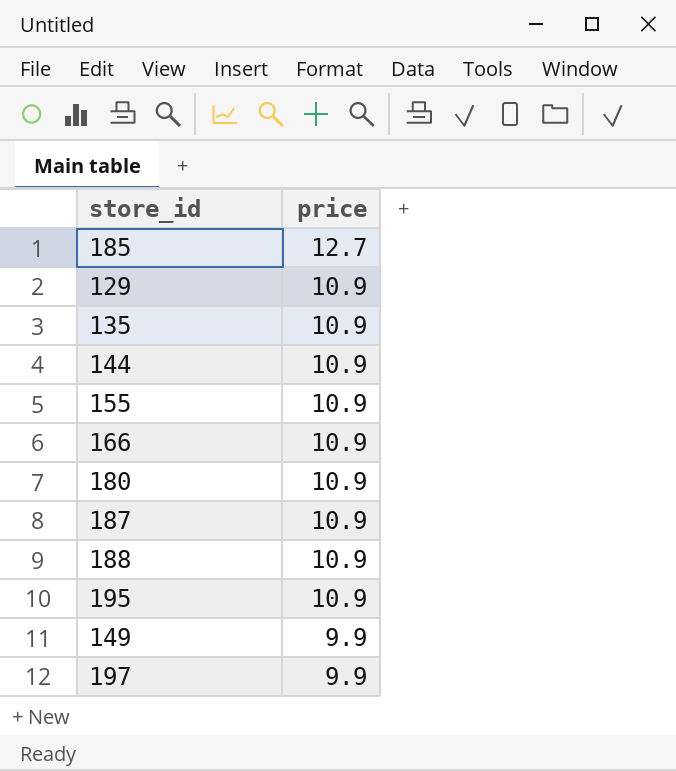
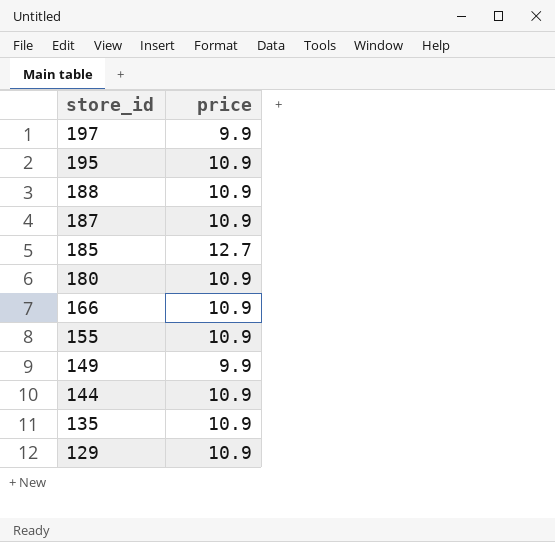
row order: price descending -> store_id descending

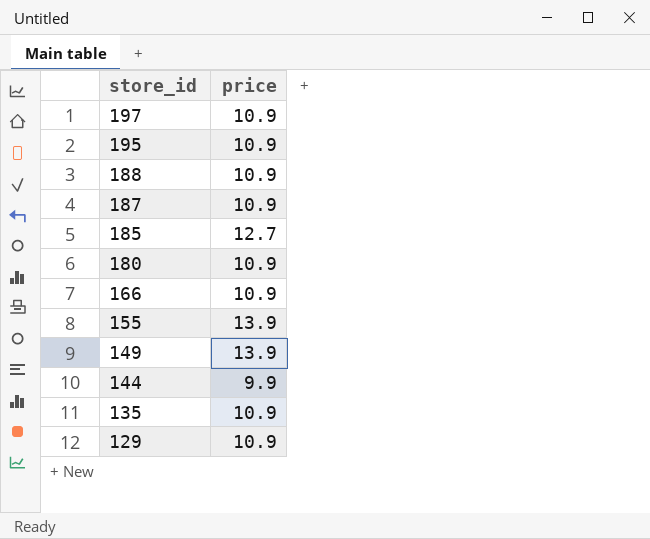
197 | price: 9.9 -> 10.9
155 | price: 10.9 -> 13.9
149 | price: 9.9 -> 13.9
144 | price: 10.9 -> 9.9

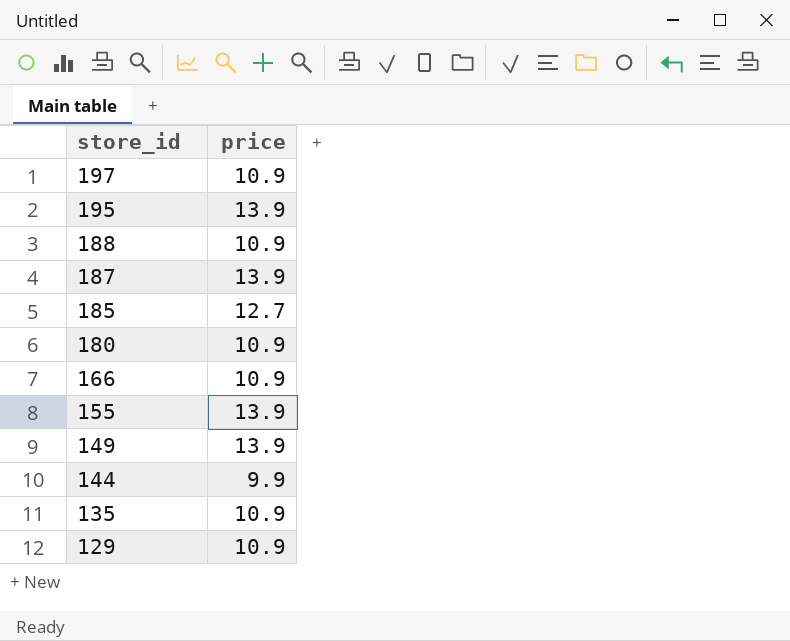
195 | price: 10.9 -> 13.9
187 | price: 10.9 -> 13.9

